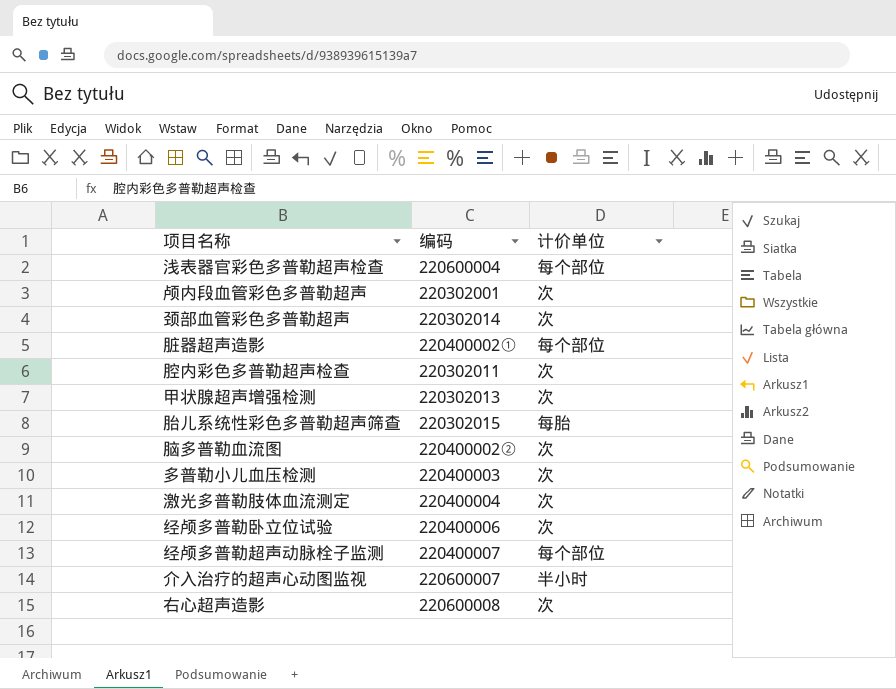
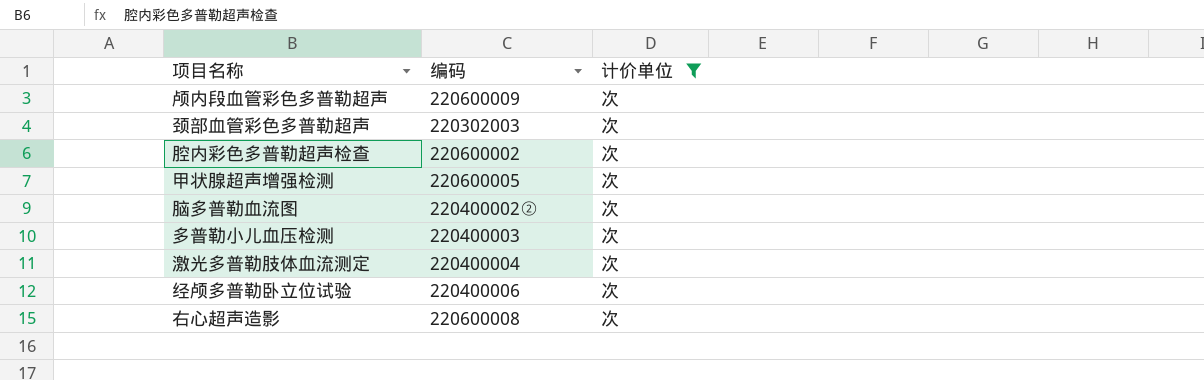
filter: none -> 计价单位 = 次
颅内段血管彩色多普勒超声 | 编码: 220302001 -> 220600009
颈部血管彩色多普勒超声 | 编码: 220302014 -> 220302003
腔内彩色多普勒超声检查 | 编码: 220302011 -> 220600002
甲状腺超声增强检测 | 编码: 220302013 -> 220600005

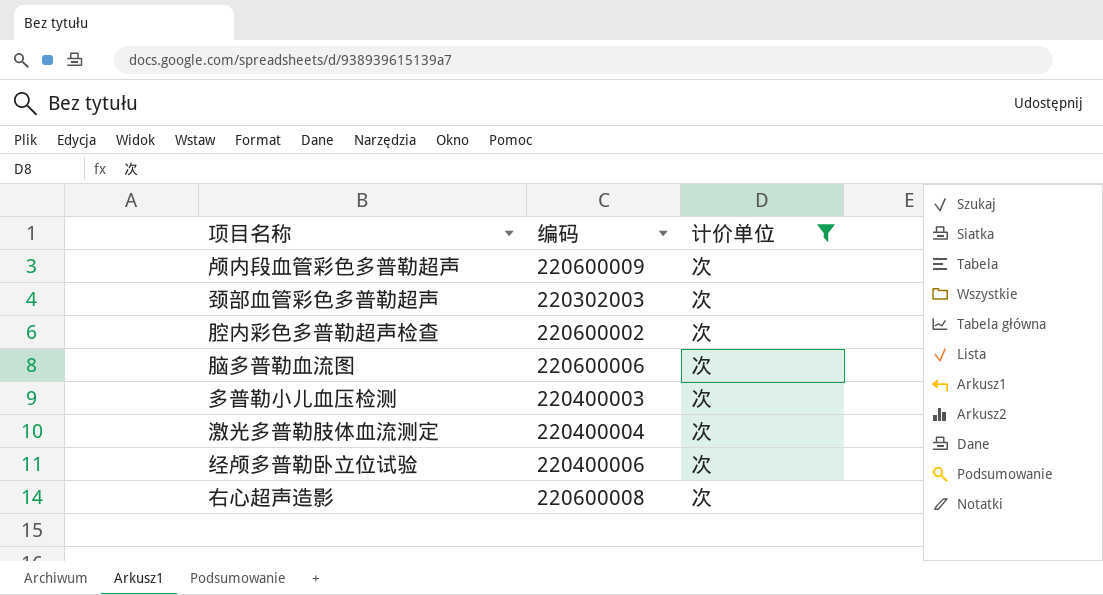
row 甲状腺超声增强检测: 220600005 | 次 -> none
脑多普勒血流图 | 编码: 220400002② -> 220600006

